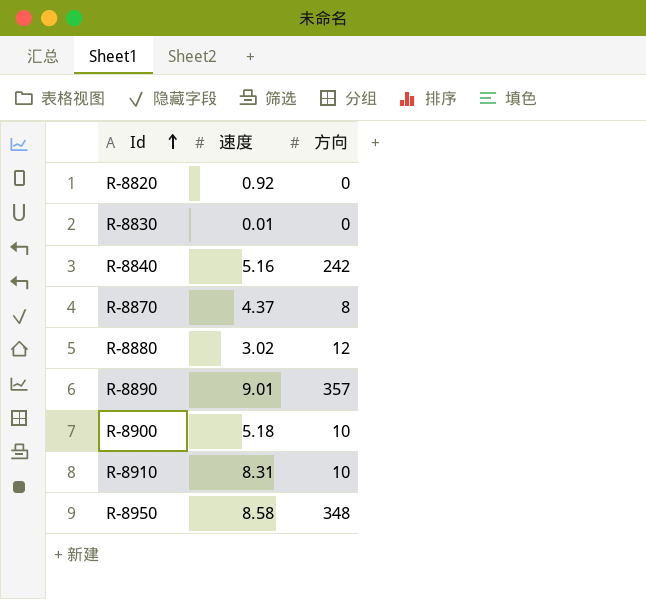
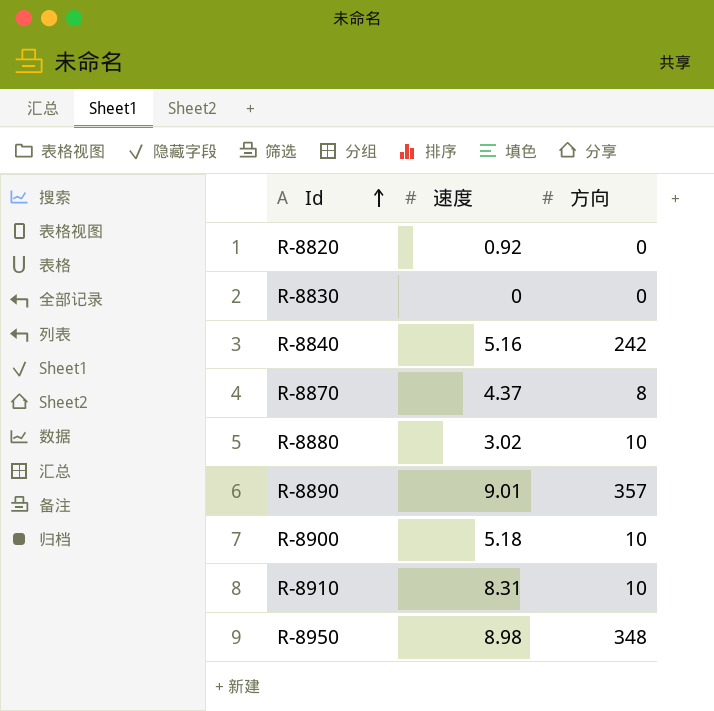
R-8830 | 速度: 0.01 -> 0
R-8880 | 方向: 12 -> 10
R-8950 | 速度: 8.58 -> 8.98

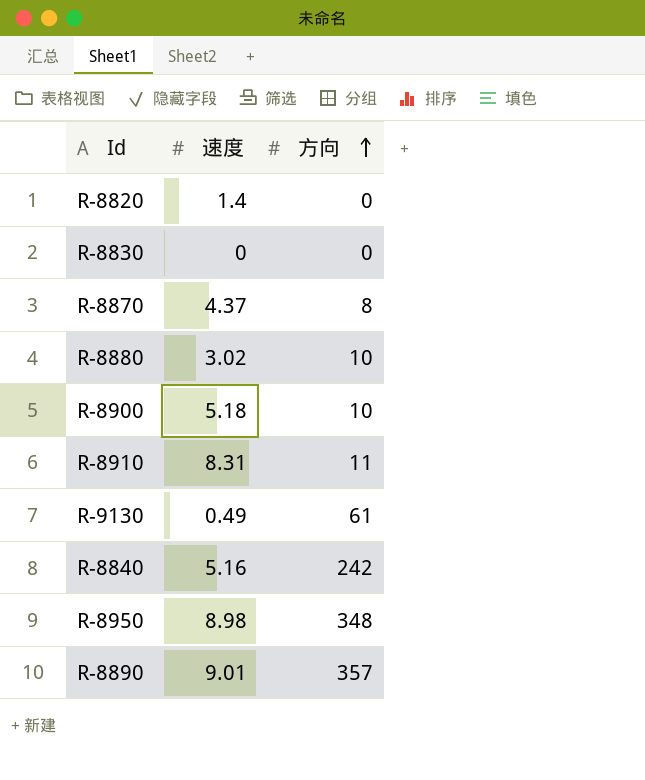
row order: Id ascending -> 方向 ascending
R-8820 | 速度: 0.92 -> 1.4
R-8910 | 方向: 10 -> 11
row R-9130: none -> 0.49 | 61

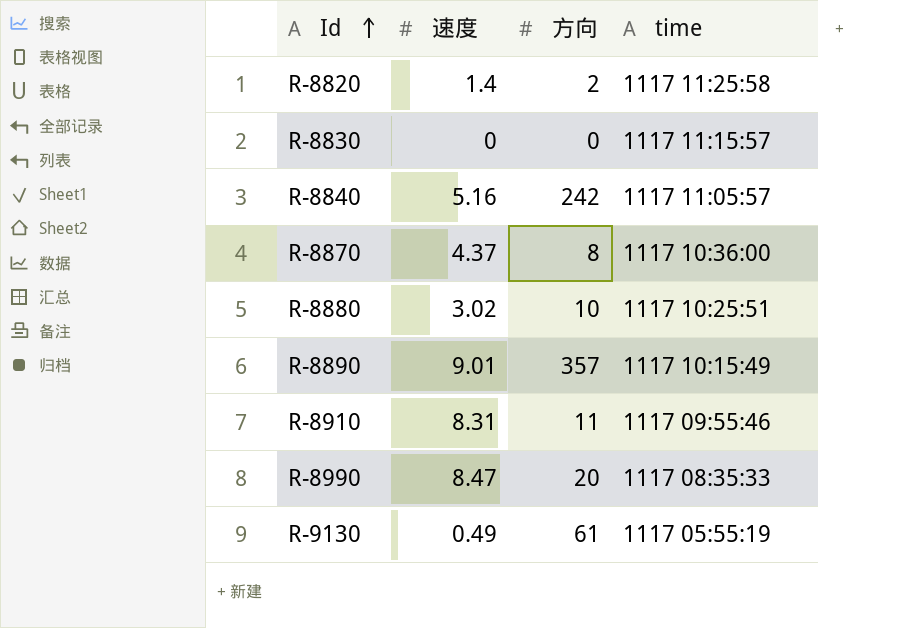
row order: 方向 ascending -> Id ascending
column time | position: none -> 4
row R-8900: 5.18 | 10 -> none
row R-8950: 8.98 | 348 -> none
R-8820 | 方向: 0 -> 2
row R-8990: none -> 8.47 | 20 | 1117 08:35:33

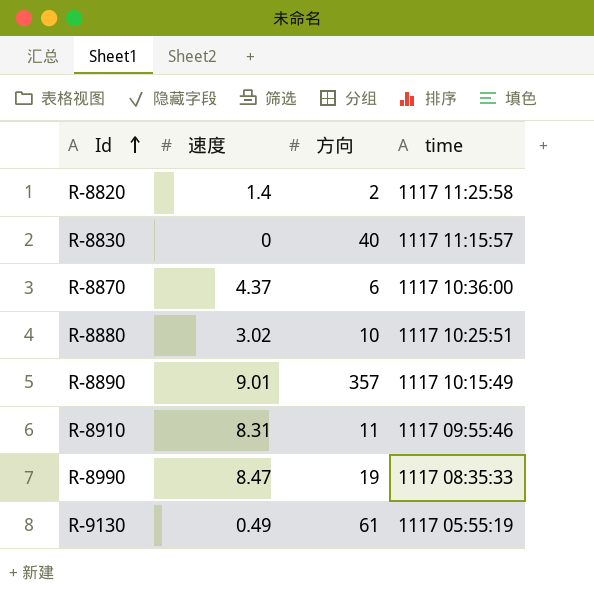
row R-8840: 5.16 | 242 | 1117 11:05:57 -> none
R-8830 | 方向: 0 -> 40
R-8870 | 方向: 8 -> 6
R-8990 | 方向: 20 -> 19

